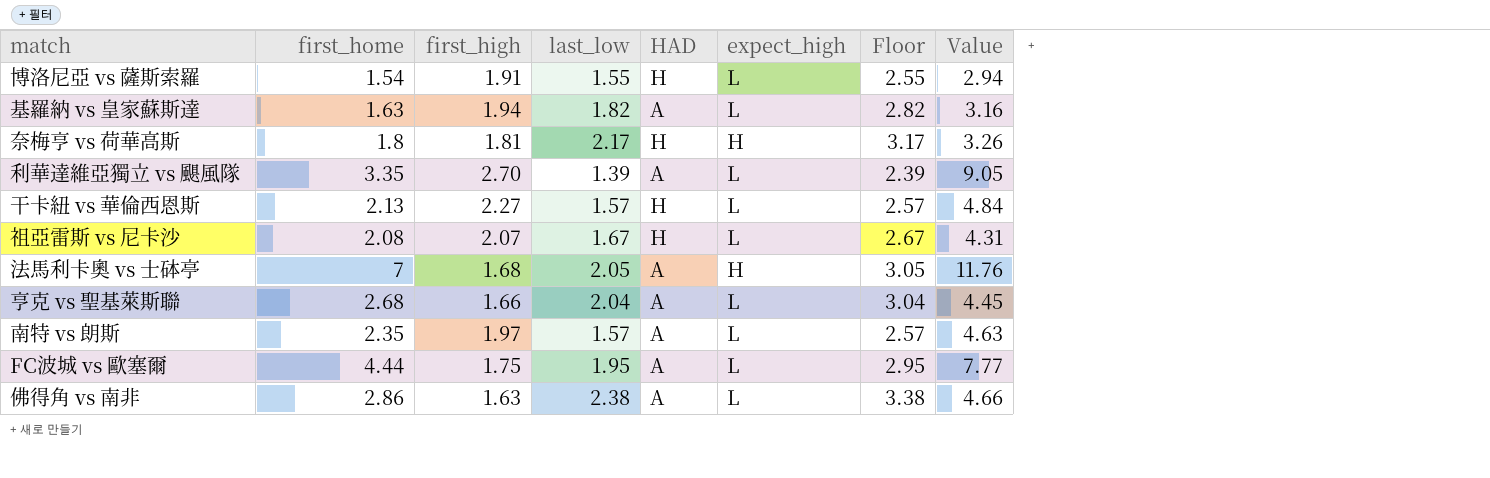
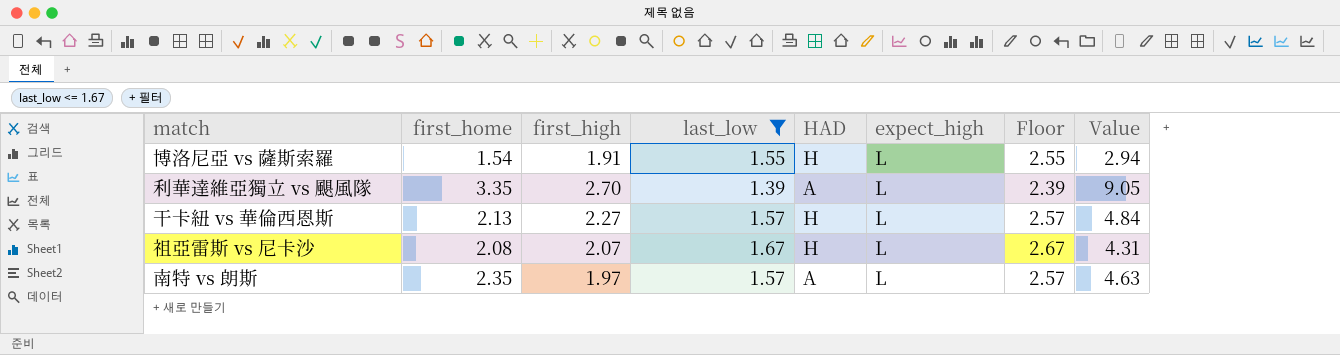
filter: none -> last_low <= 1.67

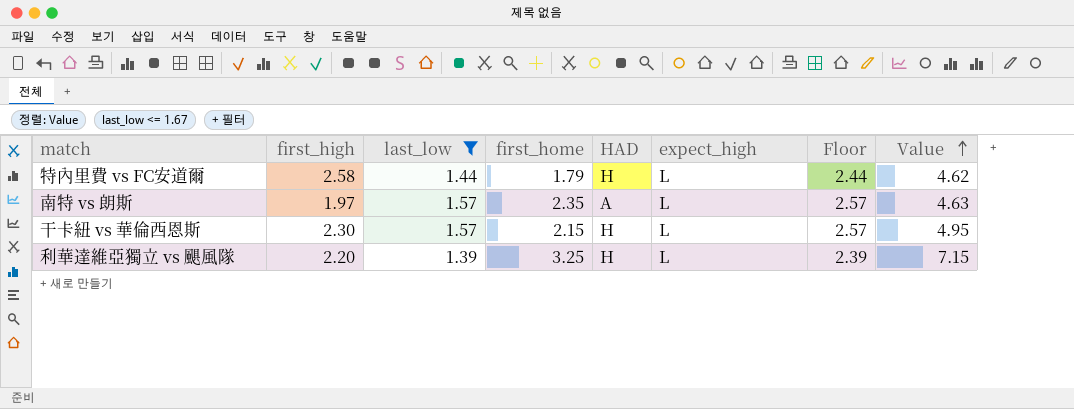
row order: none -> Value ascending
column first_home | position: 2 -> 4
row 博洛尼亞 vs 薩斯索羅: 1.54 | 1.91 | 1.55 | H | L | 2.55 | 2.94 -> none
row 祖亞雷斯 vs 尼卡沙: 2.08 | 2.07 | 1.67 | H | L | 2.67 | 4.31 -> none
row 特內里費 vs FC安道爾: none -> 2.58 | 1.44 | 1.79 | H | L | 2.44 | 4.62
干卡紐 vs 華倫西恩斯 | first_high: 2.27 -> 2.30
干卡紐 vs 華倫西恩斯 | first_home: 2.13 -> 2.15
干卡紐 vs 華倫西恩斯 | Value: 4.84 -> 4.95
利華達維亞獨立 vs 颶風隊 | first_high: 2.70 -> 2.20
利華達維亞獨立 vs 颶風隊 | first_home: 3.35 -> 3.25
利華達維亞獨立 vs 颶風隊 | HAD: A -> H
利華達維亞獨立 vs 颶風隊 | Value: 9.05 -> 7.15

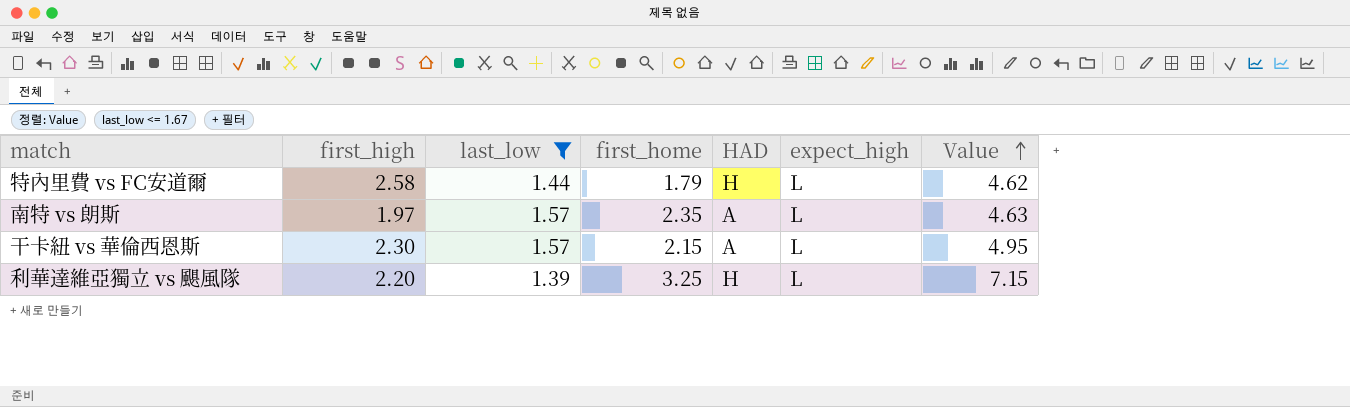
column Floor | formula: [last_low] + 1 -> none
干卡紐 vs 華倫西恩斯 | HAD: H -> A

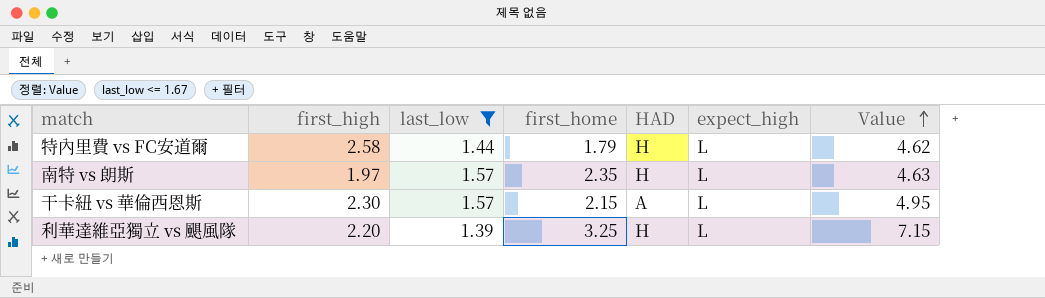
南特 vs 朗斯 | HAD: A -> H

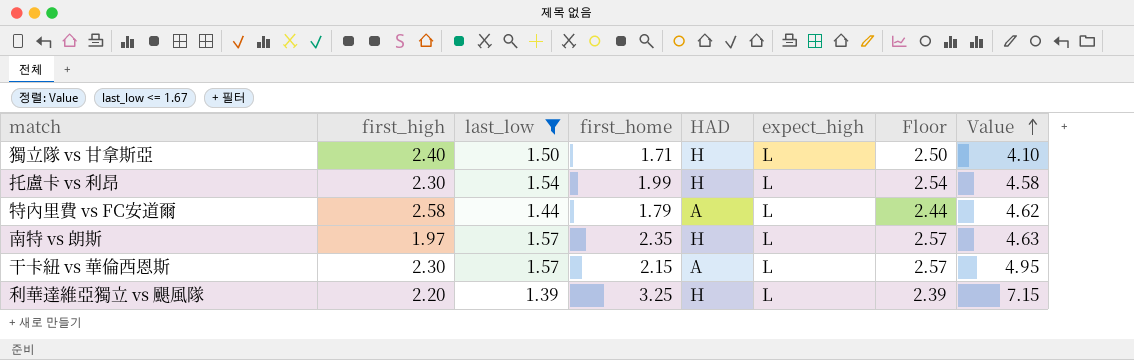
column Floor | formula: none -> [last_low] + 1
row 獨立隊 vs 甘拿斯亞: none -> 2.40 | 1.50 | 1.71 | H | L | 2.50 | 4.10
row 托盧卡 vs 利昂: none -> 2.30 | 1.54 | 1.99 | H | L | 2.54 | 4.58
特內里費 vs FC安道爾 | HAD: H -> A

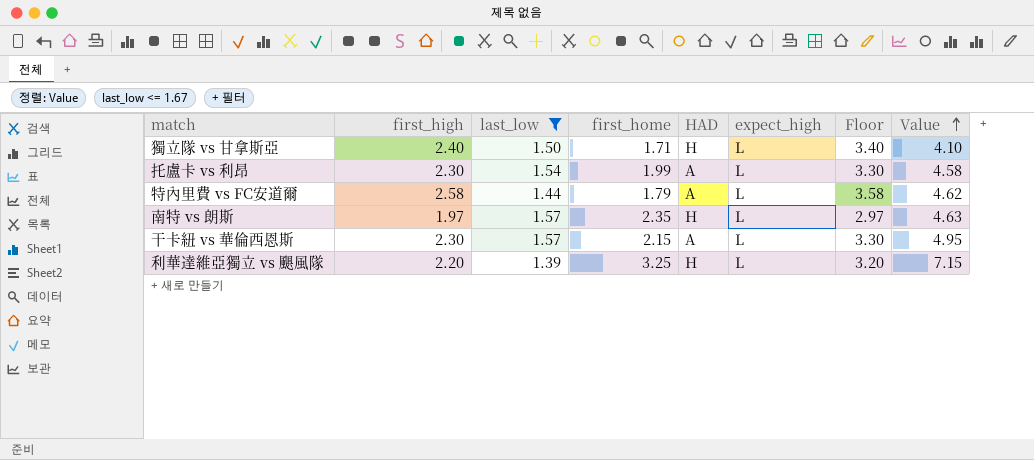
column Floor | formula: [last_low] + 1 -> [first_high] + 1
托盧卡 vs 利昂 | HAD: H -> A

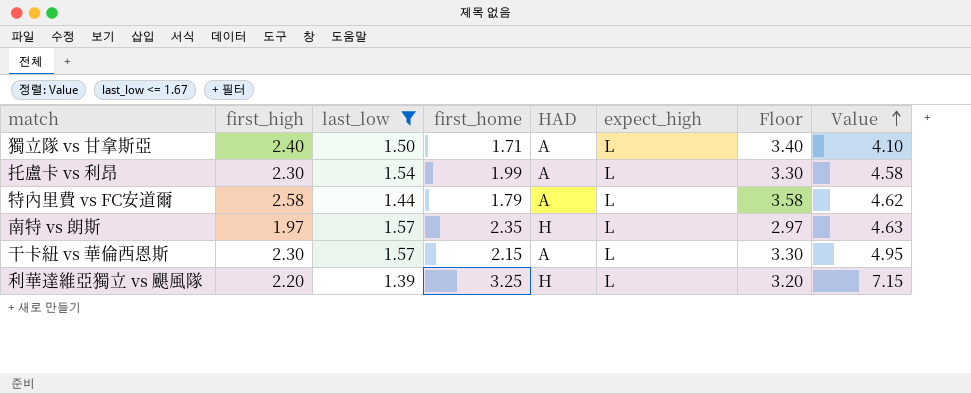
獨立隊 vs 甘拿斯亞 | HAD: H -> A

